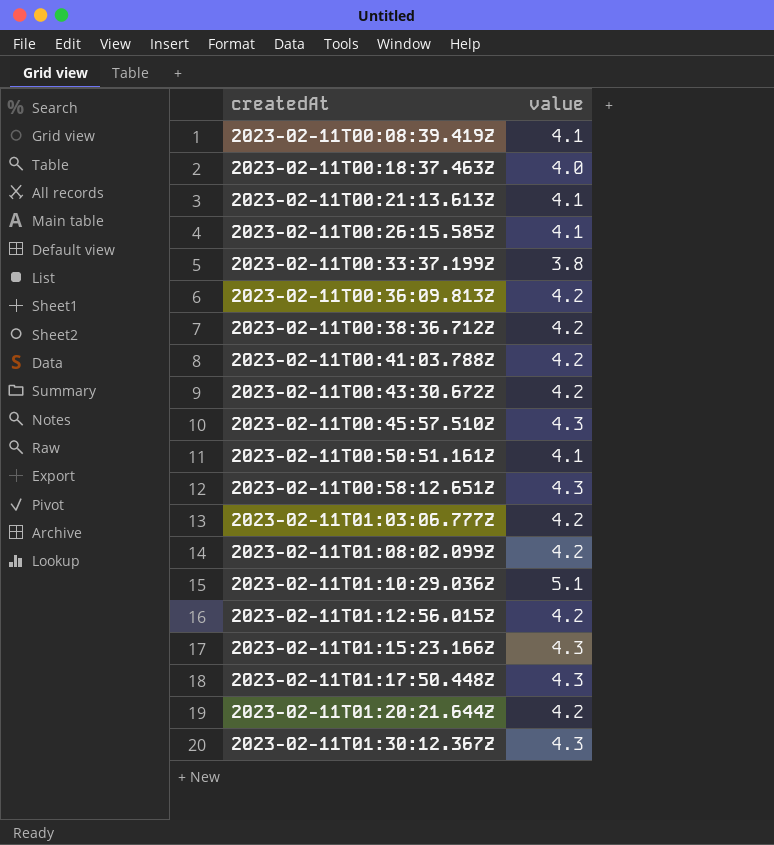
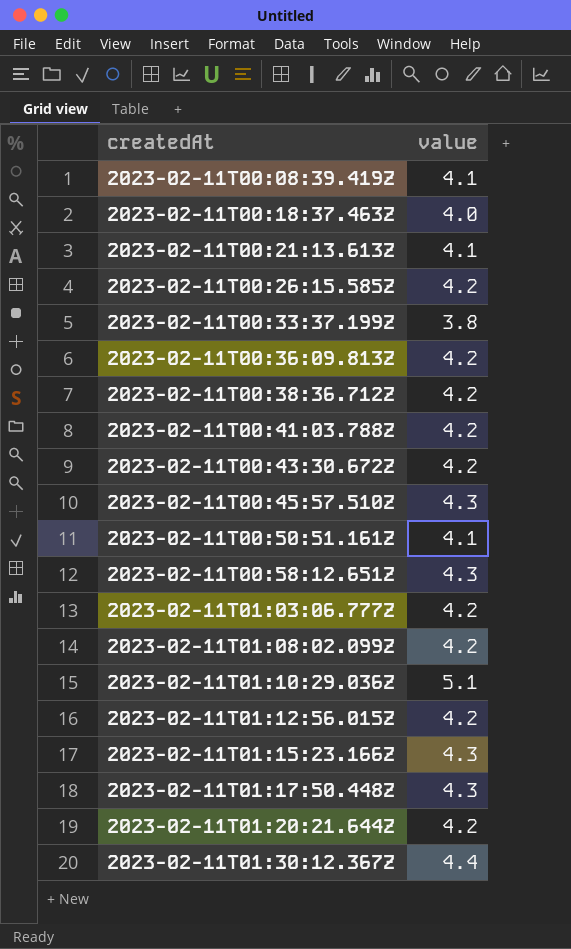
2023-02-11T00:26:15.585Z | value: 4.1 -> 4.2
2023-02-11T01:30:12.367Z | value: 4.3 -> 4.4

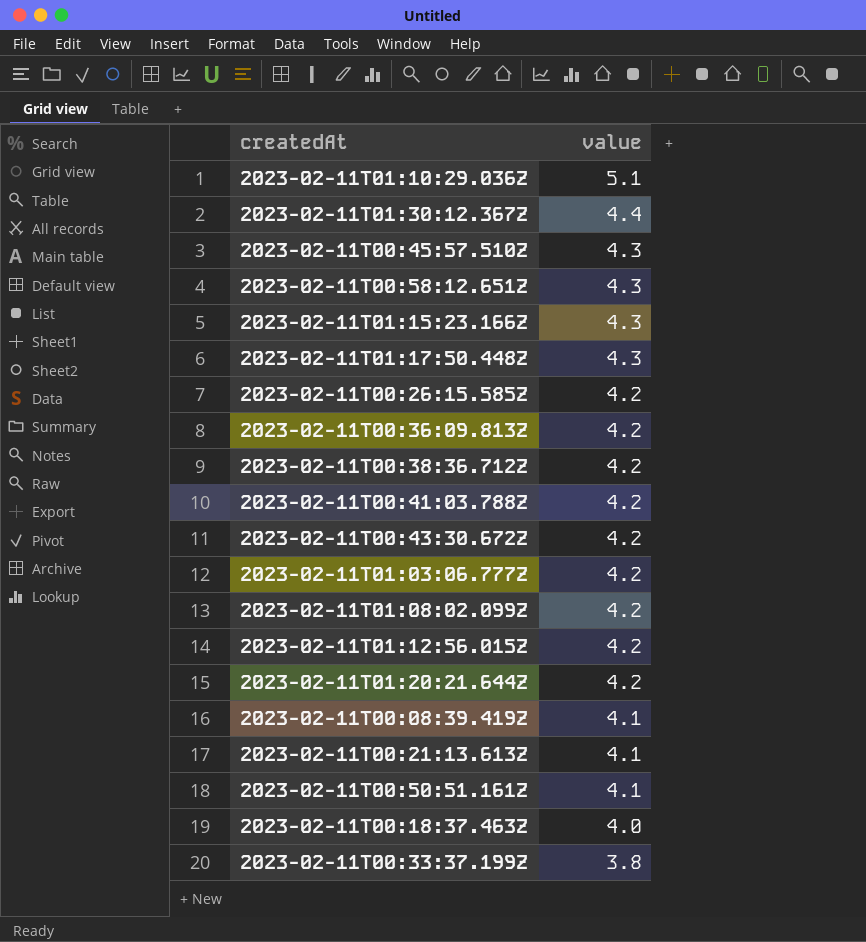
row order: createdAt ascending -> value descending

